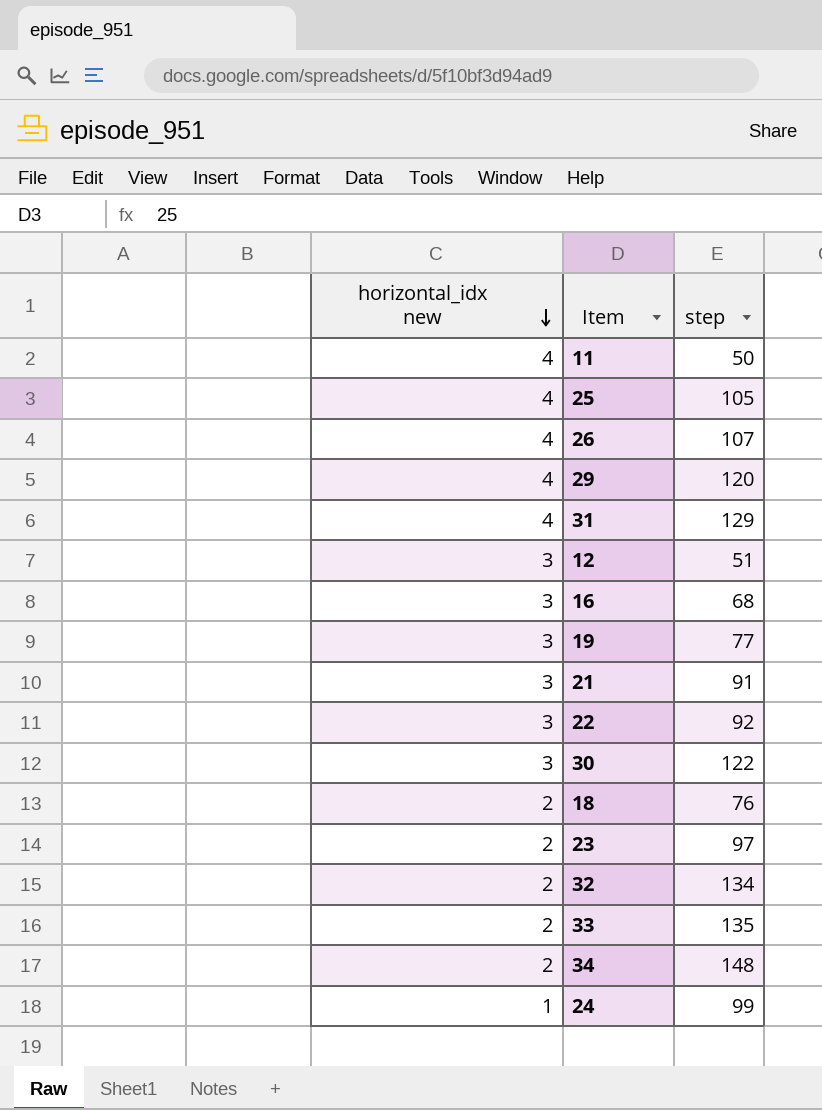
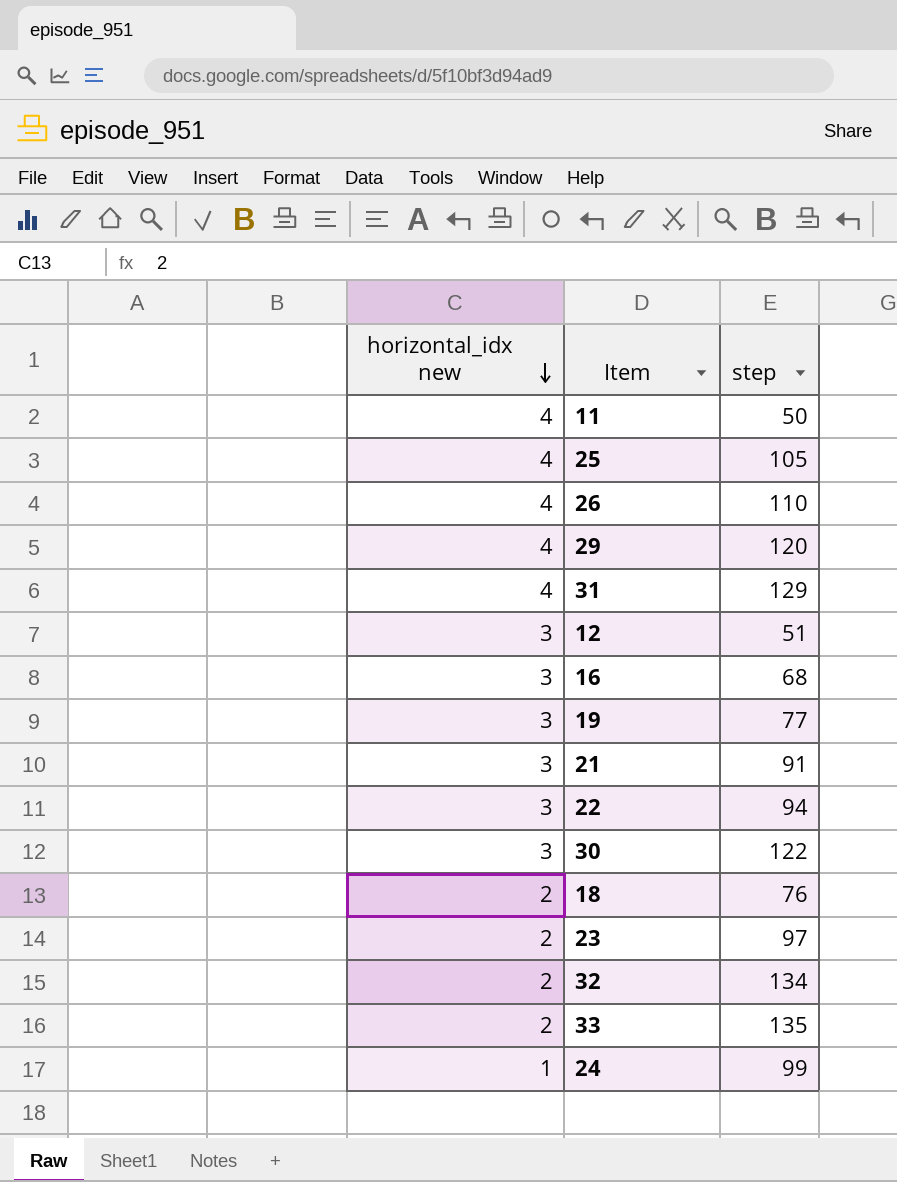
row 34: 2 | 148 -> none
26 | step: 107 -> 110
22 | step: 92 -> 94

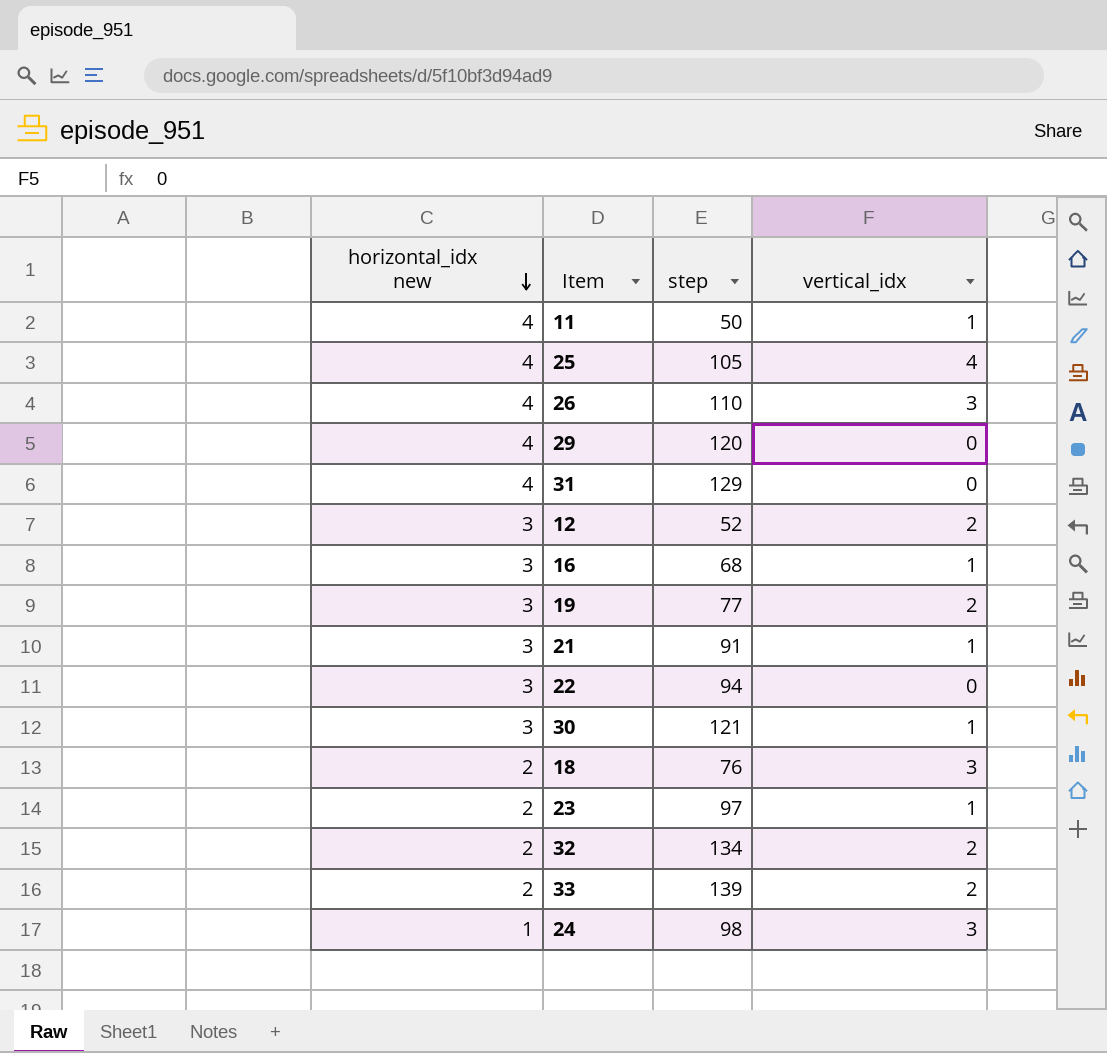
column vertical_idx | position: none -> 4
12 | step: 51 -> 52
30 | step: 122 -> 121
33 | step: 135 -> 139
24 | step: 99 -> 98

